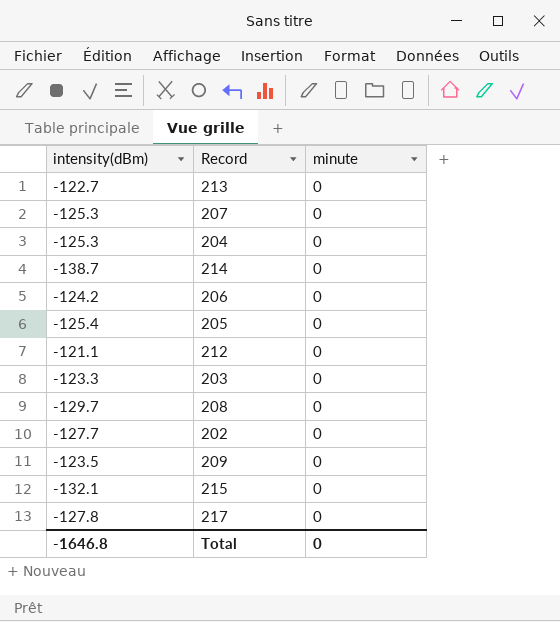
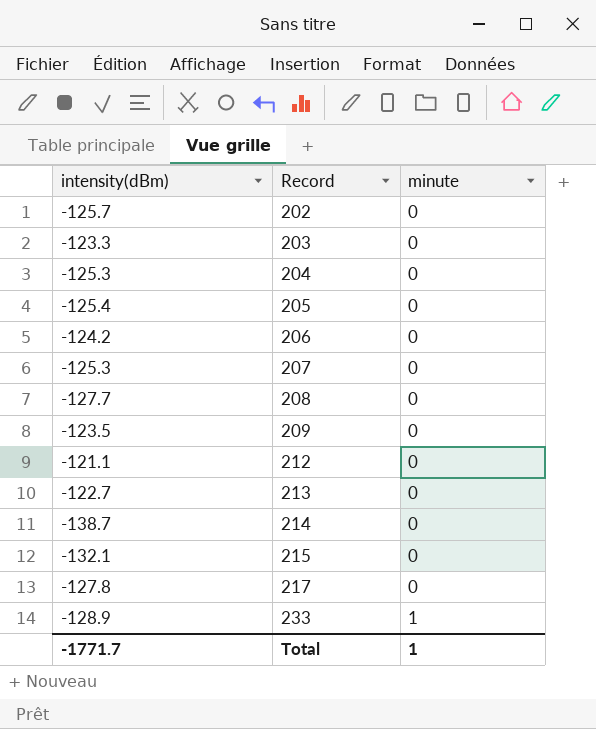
row order: none -> Record ascending
202 | intensity(dBm): -127.7 -> -125.7
208 | intensity(dBm): -129.7 -> -127.7
row 233: none -> -128.9 | 1
Total | intensity(dBm): -1646.8 -> -1771.7
Total | minute: 0 -> 1

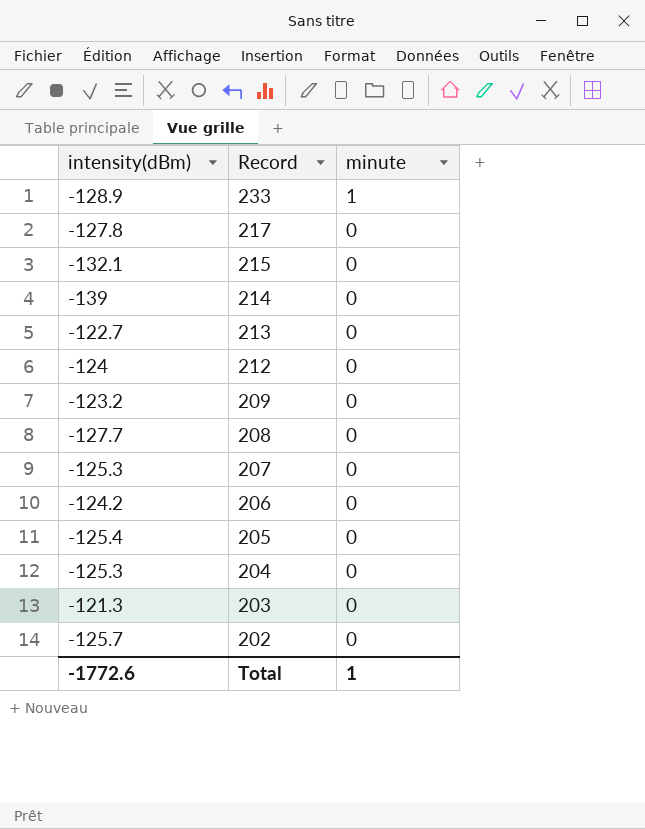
row order: Record ascending -> Record descending
214 | intensity(dBm): -138.7 -> -139
212 | intensity(dBm): -121.1 -> -124
209 | intensity(dBm): -123.5 -> -123.2
203 | intensity(dBm): -123.3 -> -121.3
Total | intensity(dBm): -1771.7 -> -1772.6

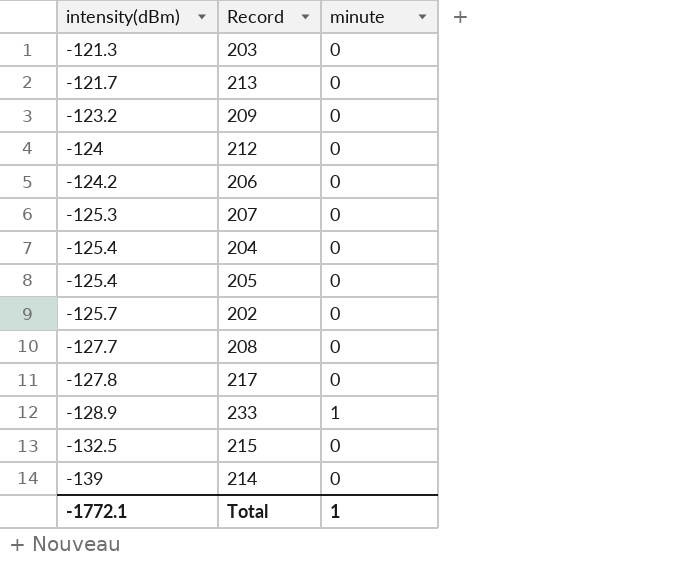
row order: Record descending -> intensity(dBm) descending
213 | intensity(dBm): -122.7 -> -121.7
204 | intensity(dBm): -125.3 -> -125.4
215 | intensity(dBm): -132.1 -> -132.5
Total | intensity(dBm): -1772.6 -> -1772.1

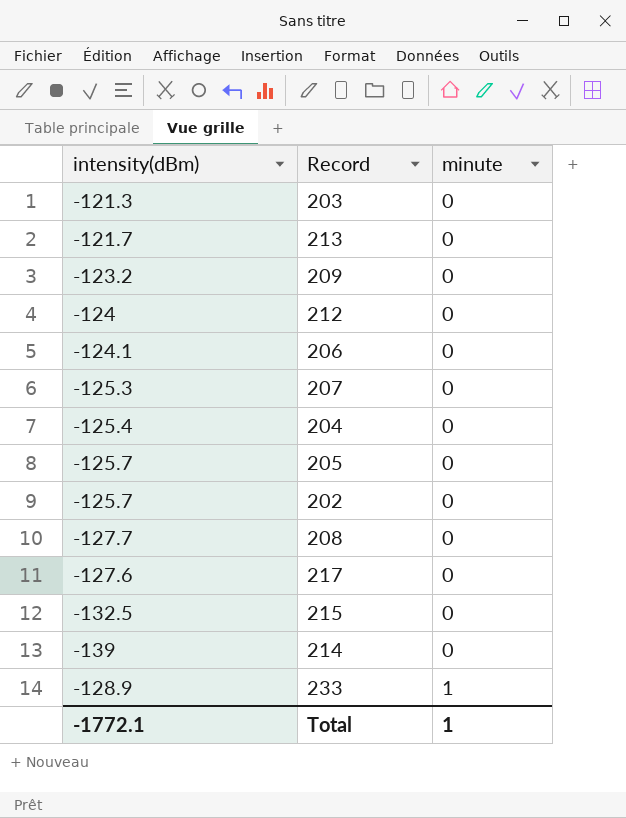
row order: intensity(dBm) descending -> minute ascending
206 | intensity(dBm): -124.2 -> -124.1
205 | intensity(dBm): -125.4 -> -125.7
217 | intensity(dBm): -127.8 -> -127.6

